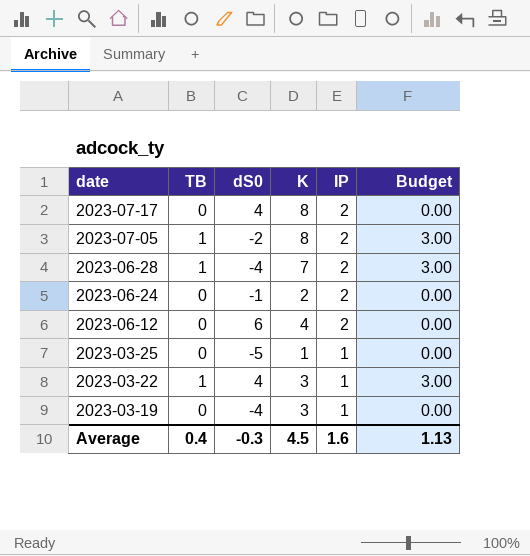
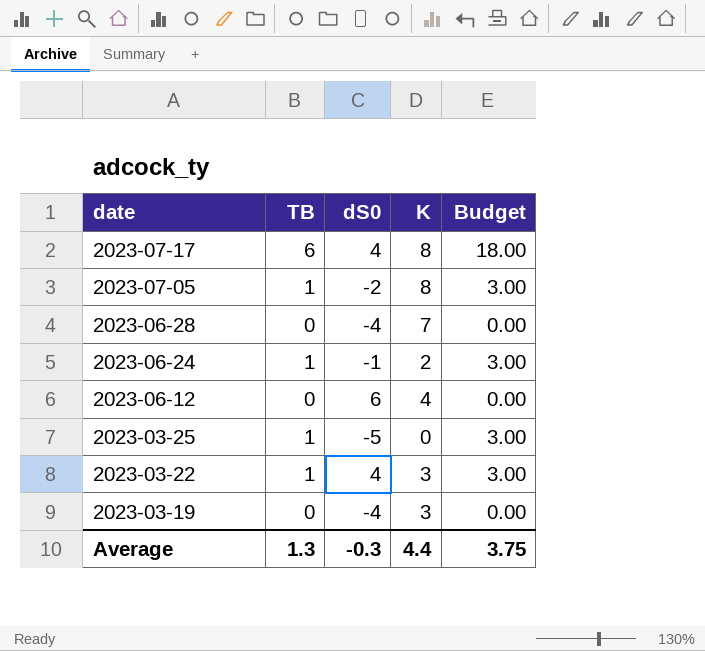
column IP | position: 5 -> none
2023-07-17 | TB: 0 -> 6
2023-07-17 | Budget: 0.00 -> 18.00
2023-06-28 | TB: 1 -> 0
2023-06-28 | Budget: 3.00 -> 0.00
2023-06-24 | TB: 0 -> 1
2023-06-24 | Budget: 0.00 -> 3.00
2023-03-25 | TB: 0 -> 1
2023-03-25 | K: 1 -> 0
2023-03-25 | Budget: 0.00 -> 3.00
Average | TB: 0.4 -> 1.3
Average | K: 4.5 -> 4.4
Average | Budget: 1.13 -> 3.75

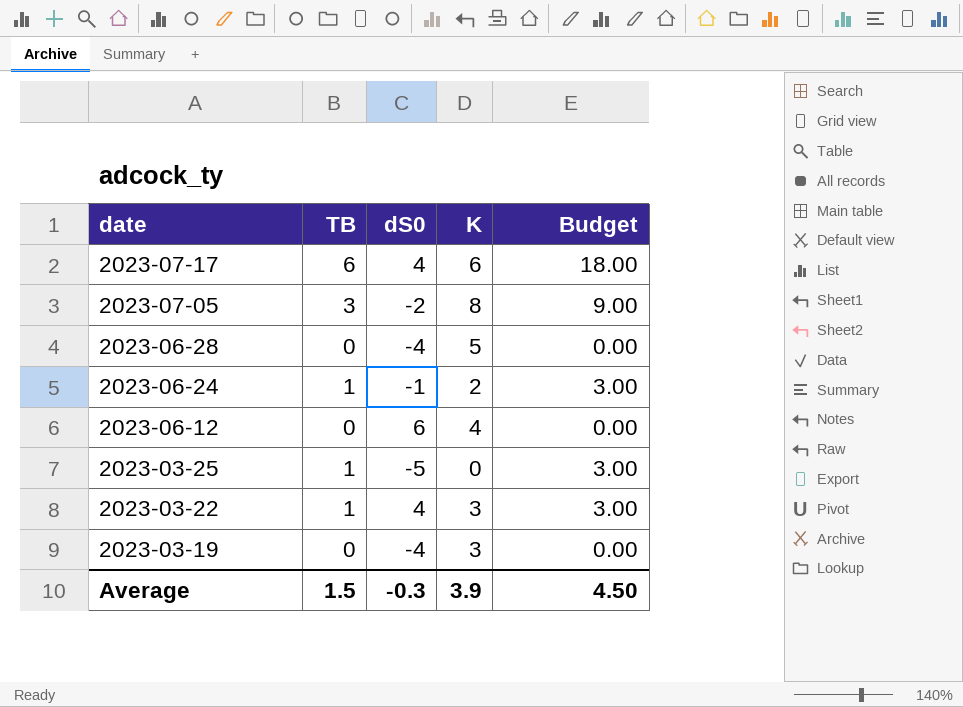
2023-07-17 | K: 8 -> 6
2023-07-05 | TB: 1 -> 3
2023-07-05 | Budget: 3.00 -> 9.00
2023-06-28 | K: 7 -> 5
Average | TB: 1.3 -> 1.5
Average | K: 4.4 -> 3.9
Average | Budget: 3.75 -> 4.50

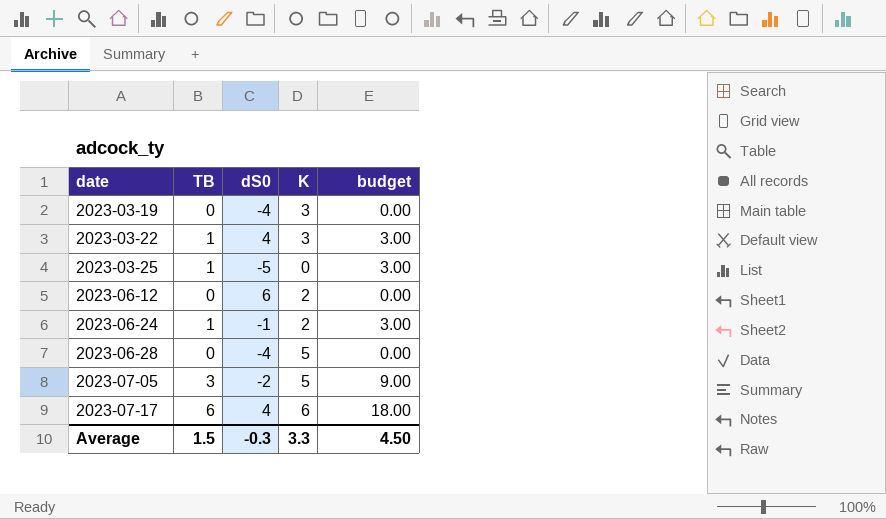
row order: date descending -> date ascending
column name: Budget -> budget
2023-06-12 | K: 4 -> 2
2023-07-05 | K: 8 -> 5
Average | K: 3.9 -> 3.3

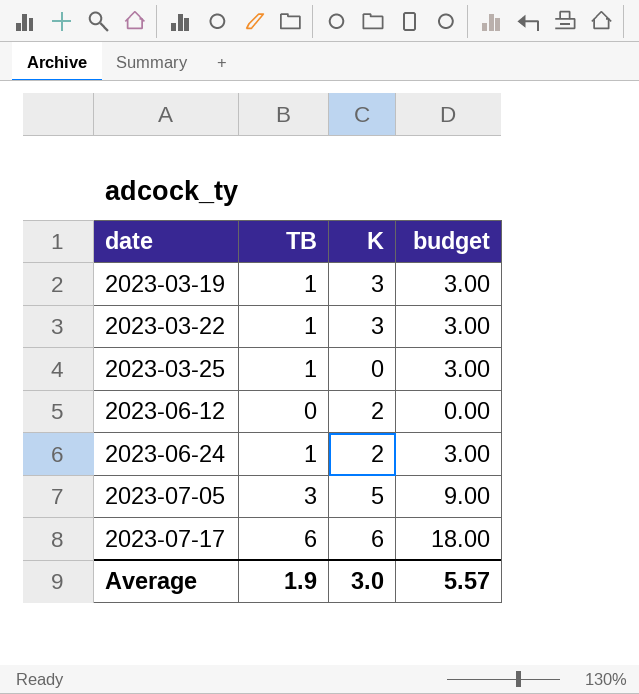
column dS0 | position: 3 -> none
row 2023-06-28: 0 | -4 | 5 | 0.00 -> none
2023-03-19 | TB: 0 -> 1
2023-03-19 | budget: 0.00 -> 3.00
Average | TB: 1.5 -> 1.9
Average | K: 3.3 -> 3.0
Average | budget: 4.50 -> 5.57

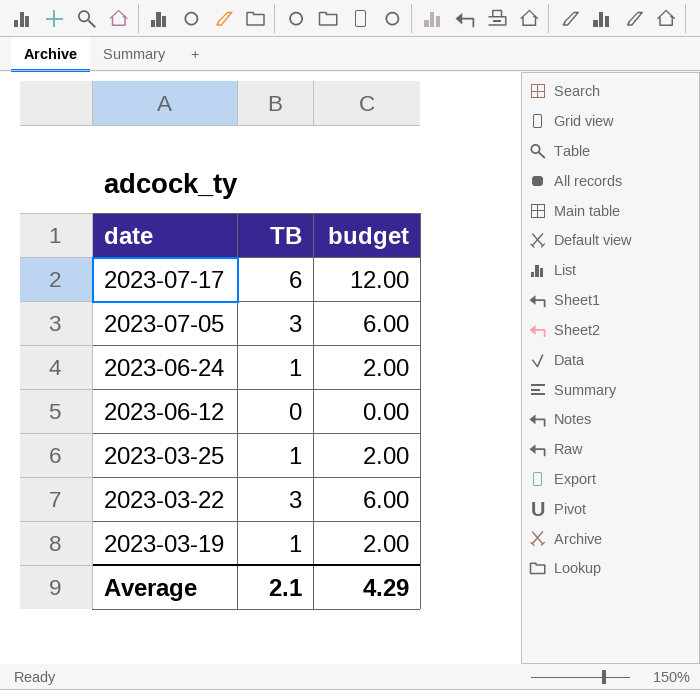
row order: date ascending -> date descending
column K | position: 3 -> none
column budget | formula: [TB] * 3 -> [TB] * 2
2023-03-22 | TB: 1 -> 3
Average | TB: 1.9 -> 2.1
Average | budget: 5.57 -> 4.29

